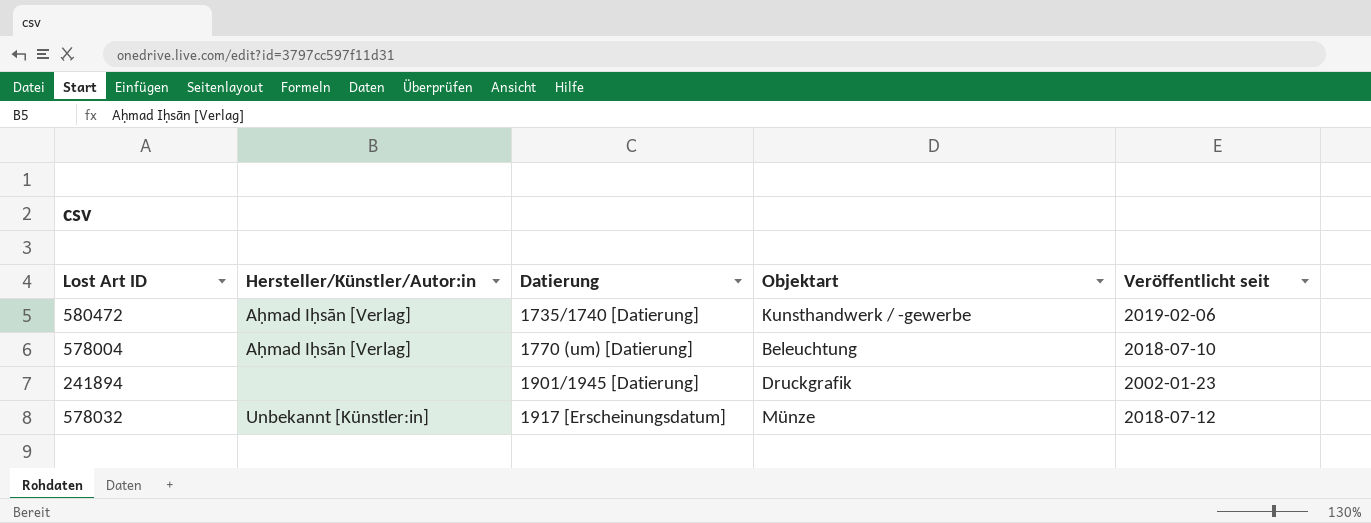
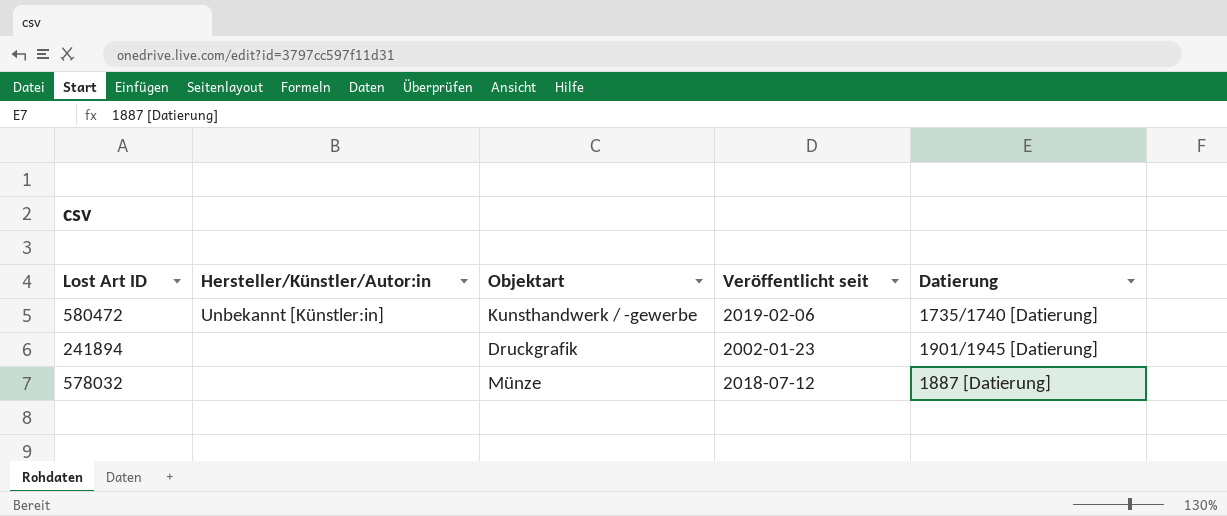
column Datierung | position: 3 -> 5
row 578004: Aḥmad Iḥsān [Verlag] | 1770 (um) [Datierung] | Beleuchtung | 2018-07-10 -> none
580472 | Hersteller/Künstler/Autor:in: Aḥmad Iḥsān [Verlag] -> Unbekannt [Künstler:in]
578032 | Hersteller/Künstler/Autor:in: Unbekannt [Künstler:in] -> none
578032 | Datierung: 1917 [Erscheinungsdatum] -> 1887 [Datierung]

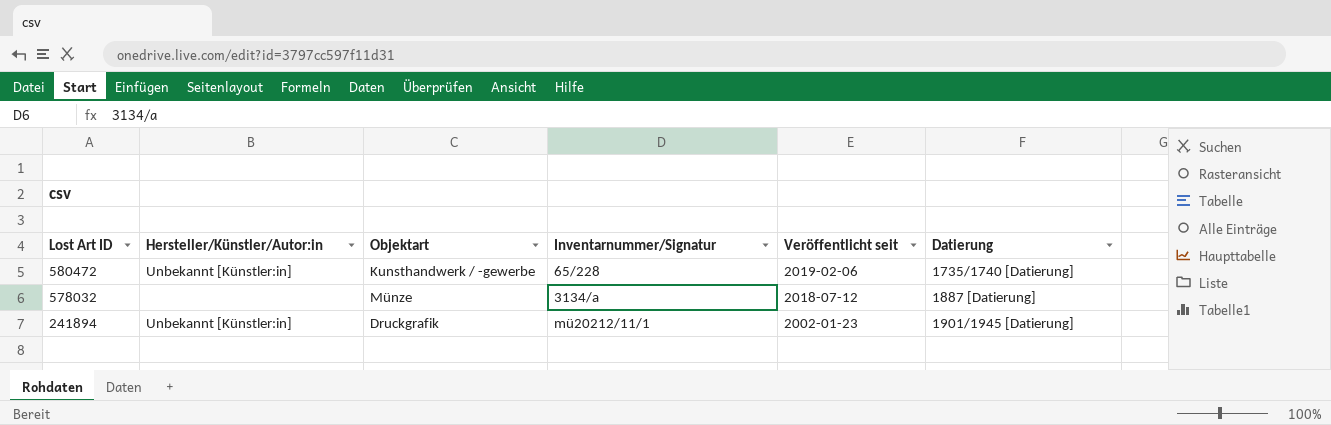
row order: none -> Lost Art ID descending
column Inventarnummer/Signatur | position: none -> 4
241894 | Hersteller/Künstler/Autor:in: none -> Unbekannt [Künstler:in]

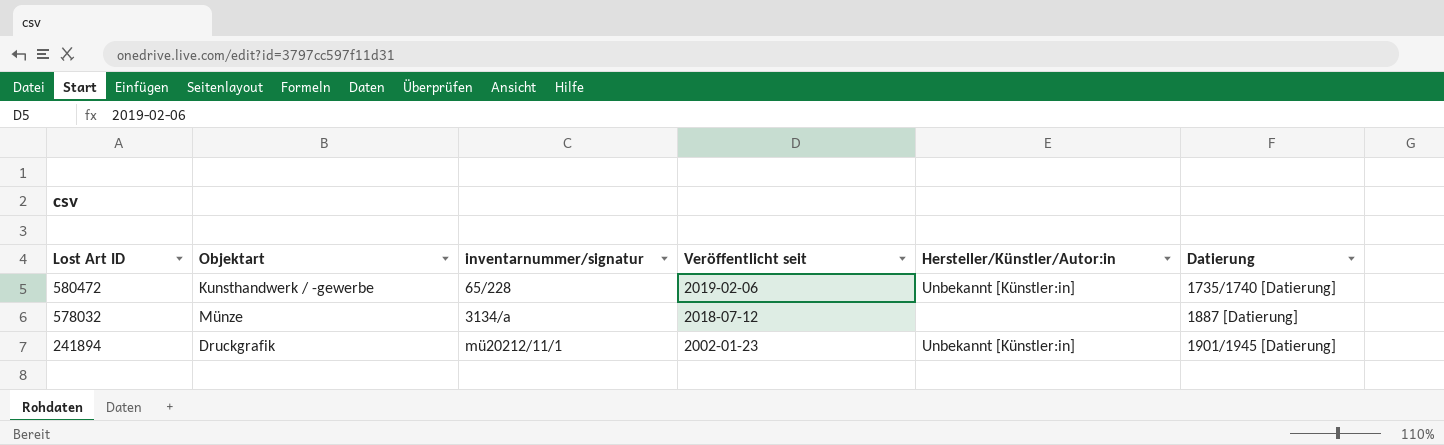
column name: Inventarnummer/Signatur -> inventarnummer/signatur
column Hersteller/Künstler/Autor:in | position: 2 -> 5

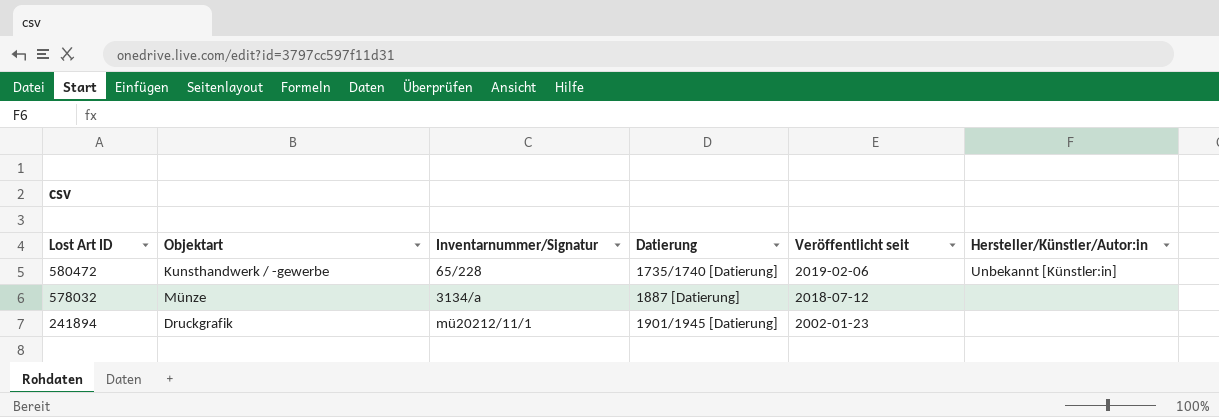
column name: inventarnummer/signatur -> Inventarnummer/Signatur
column Datierung | position: 6 -> 4
241894 | Hersteller/Künstler/Autor:in: Unbekannt [Künstler:in] -> none

